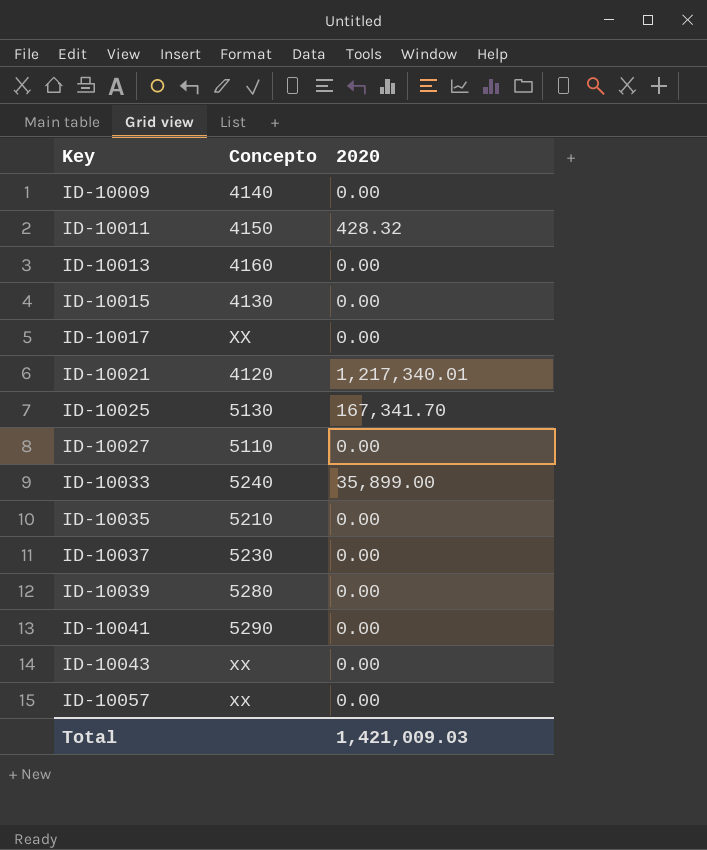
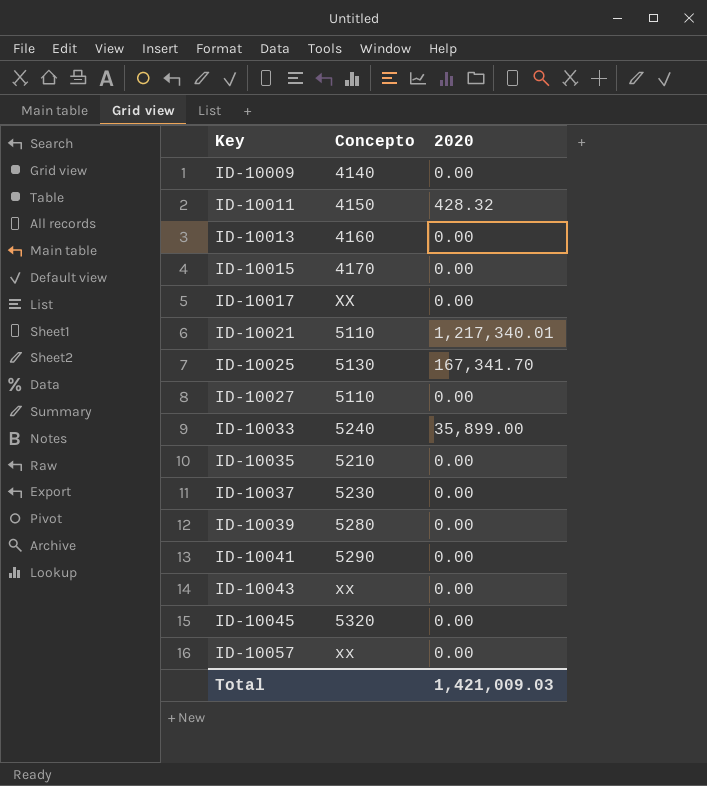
ID-10015 | Concepto: 4130 -> 4170
ID-10021 | Concepto: 4120 -> 5110
row ID-10045: none -> 5320 | 0.00

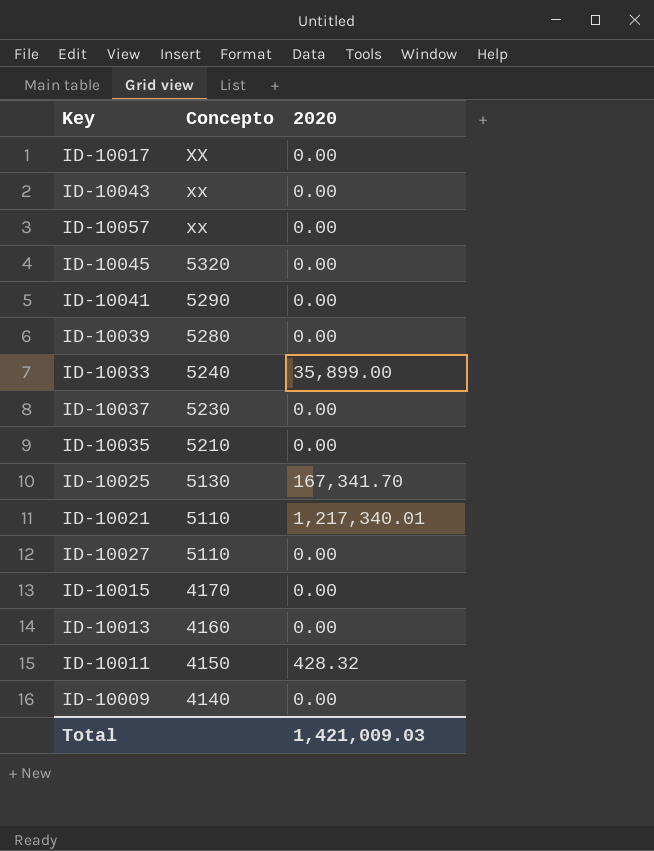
row order: Key ascending -> Concepto descending

